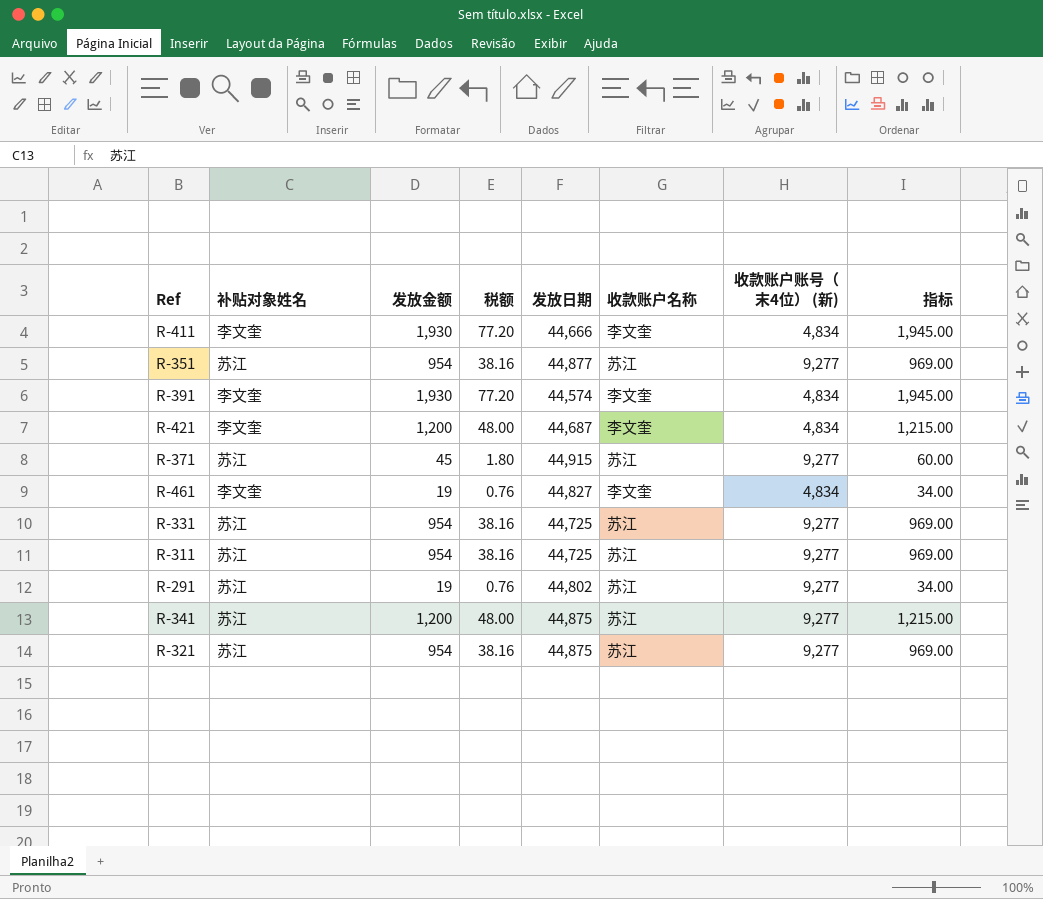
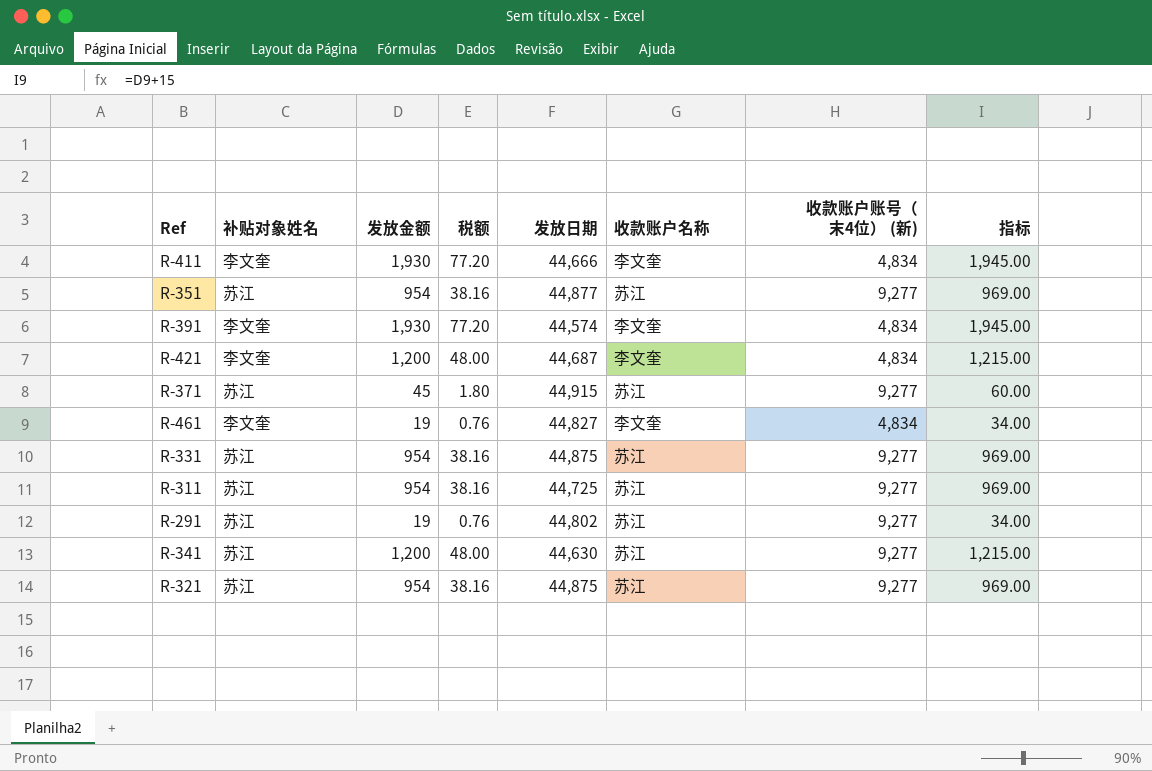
R-331 | 发放日期: 44,725 -> 44,875
R-341 | 发放日期: 44,875 -> 44,630

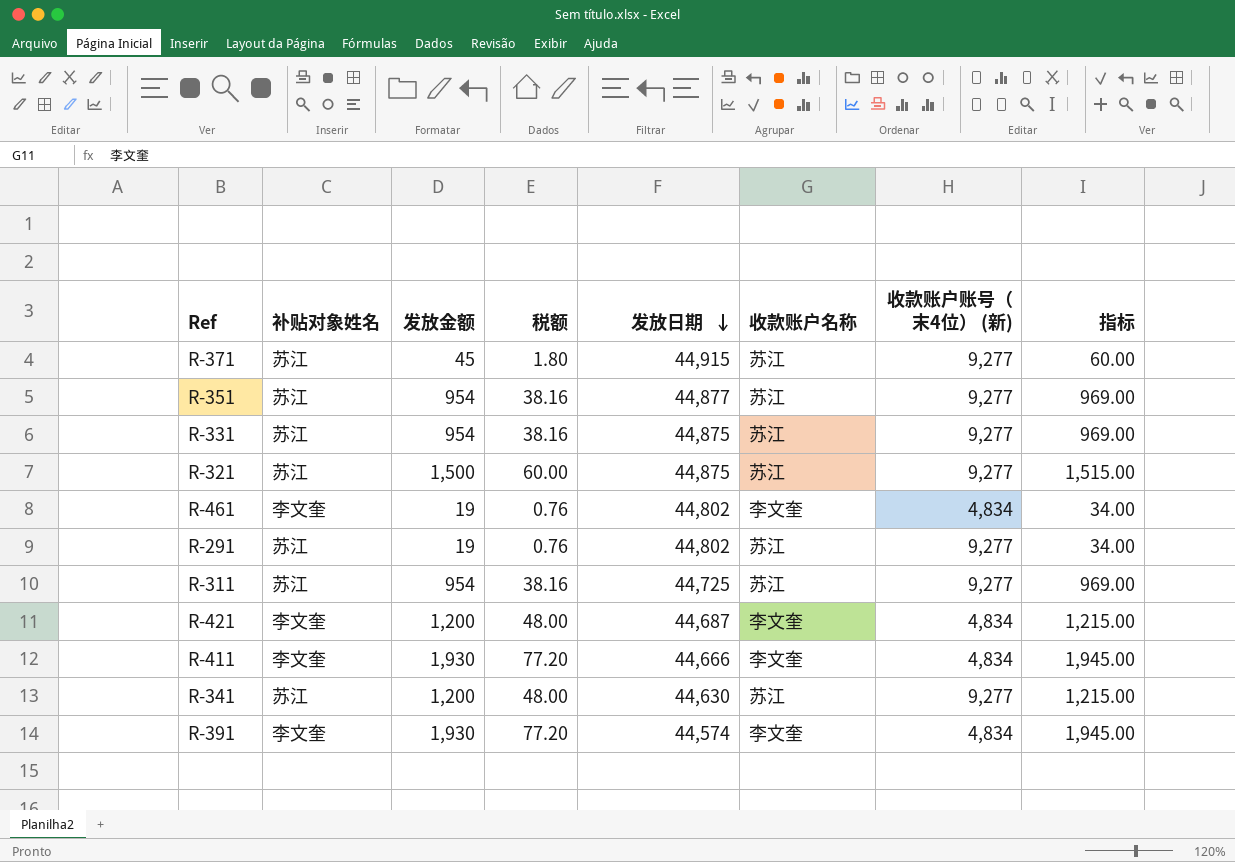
row order: none -> 发放日期 descending
R-321 | 发放金额: 954 -> 1,500
R-321 | 税额: 38.16 -> 60.00
R-321 | 指标: 969.00 -> 1,515.00
R-461 | 发放日期: 44,827 -> 44,802

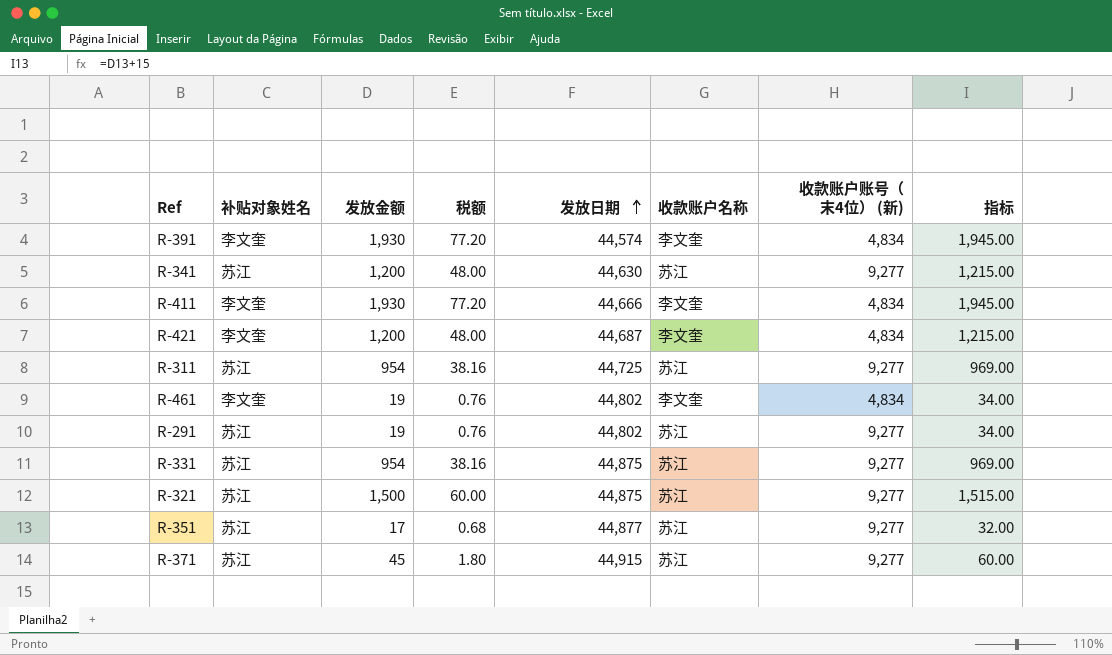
row order: 发放日期 descending -> 发放日期 ascending
R-351 | 发放金额: 954 -> 17
R-351 | 税额: 38.16 -> 0.68
R-351 | 指标: 969.00 -> 32.00

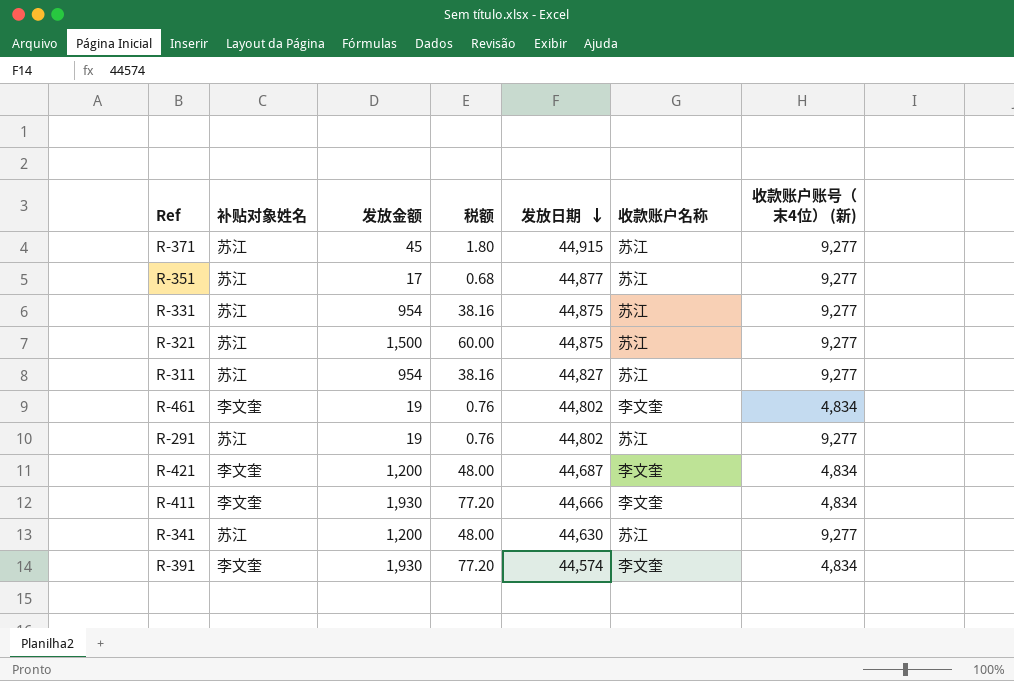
row order: 发放日期 ascending -> 发放日期 descending
column 指标 | formula: [发放金额] + 15 -> none
R-311 | 发放日期: 44,725 -> 44,827

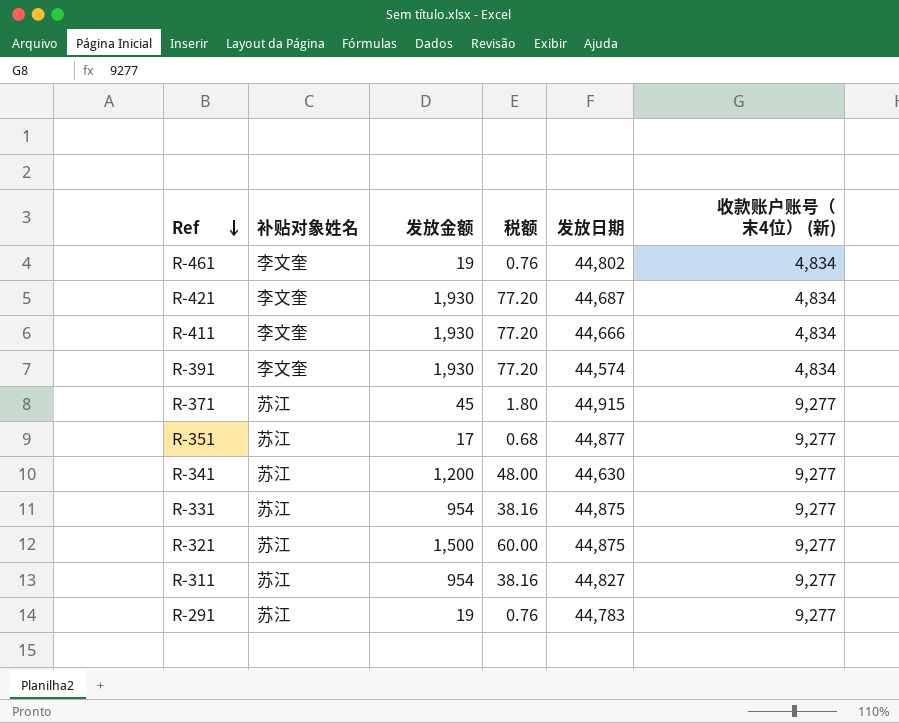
row order: 发放日期 descending -> Ref descending
column 收款账户名称 | position: 6 -> none
R-421 | 发放金额: 1,200 -> 1,930
R-421 | 税额: 48.00 -> 77.20
R-291 | 发放日期: 44,802 -> 44,783

